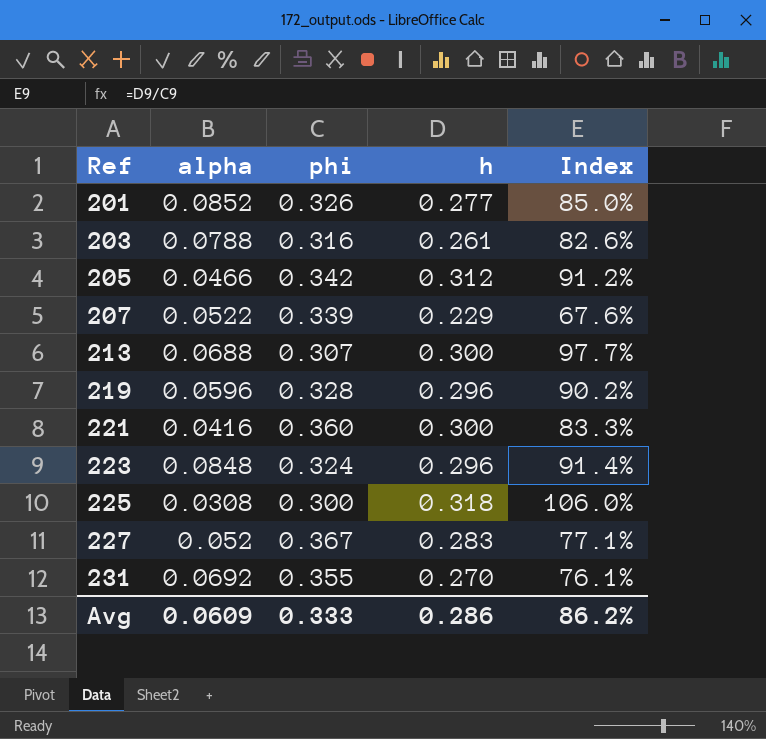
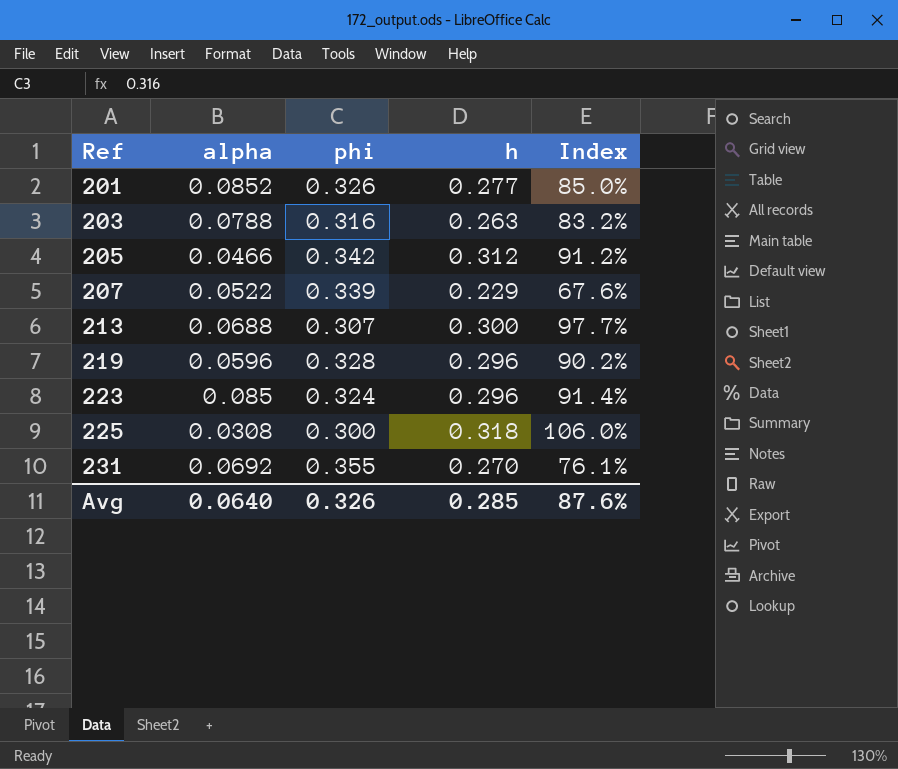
row 221: 0.0416 | 0.360 | 0.300 | 83.3% -> none
row 227: 0.052 | 0.367 | 0.283 | 77.1% -> none
203 | h: 0.261 -> 0.263
203 | Index: 82.6% -> 83.2%
223 | alpha: 0.0848 -> 0.085
Avg | alpha: 0.0609 -> 0.0640
Avg | phi: 0.333 -> 0.326
Avg | h: 0.286 -> 0.285
Avg | Index: 86.2% -> 87.6%

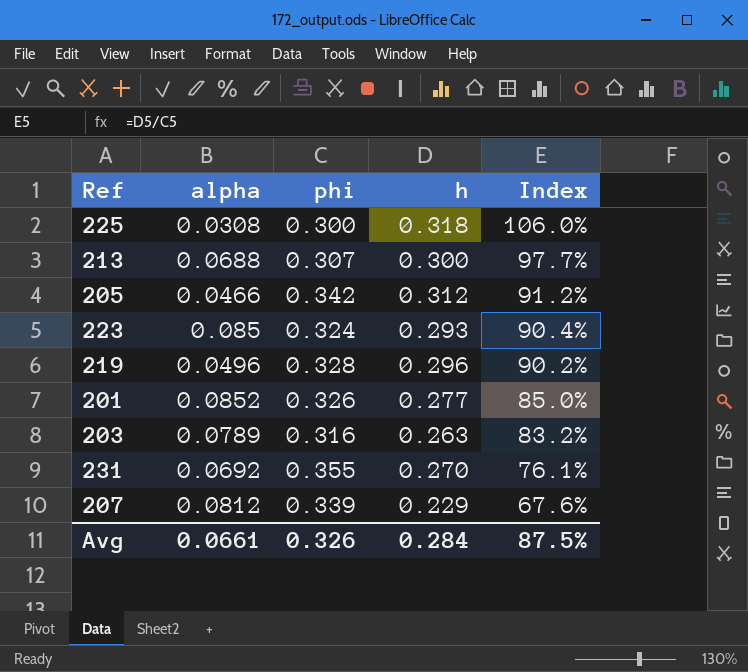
row order: Ref ascending -> Index descending
223 | h: 0.296 -> 0.293
223 | Index: 91.4% -> 90.4%
219 | alpha: 0.0596 -> 0.0496
203 | alpha: 0.0788 -> 0.0789
207 | alpha: 0.0522 -> 0.0812
Avg | alpha: 0.0640 -> 0.0661
Avg | h: 0.285 -> 0.284
Avg | Index: 87.6% -> 87.5%

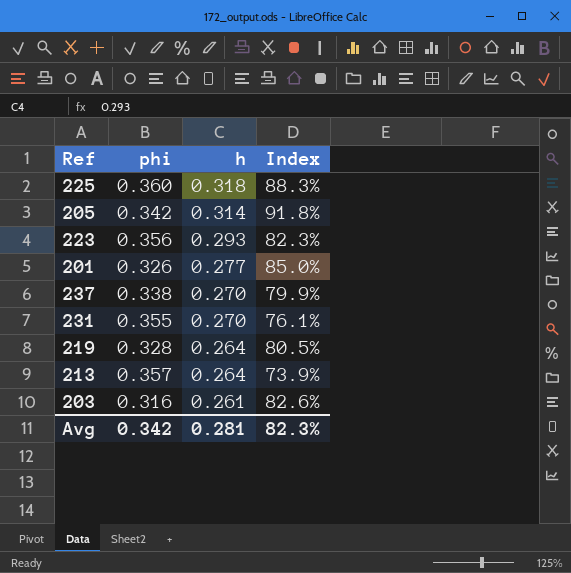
row order: Index descending -> h descending
column alpha | position: 2 -> none
row 207: 0.0812 | 0.339 | 0.229 | 67.6% -> none
225 | phi: 0.300 -> 0.360
225 | Index: 106.0% -> 88.3%
205 | h: 0.312 -> 0.314
205 | Index: 91.2% -> 91.8%
223 | phi: 0.324 -> 0.356
223 | Index: 90.4% -> 82.3%
row 237: none -> 0.338 | 0.270 | 79.9%
219 | h: 0.296 -> 0.264
219 | Index: 90.2% -> 80.5%
213 | phi: 0.307 -> 0.357
213 | h: 0.300 -> 0.264
213 | Index: 97.7% -> 73.9%
203 | h: 0.263 -> 0.261
203 | Index: 83.2% -> 82.6%
Avg | phi: 0.326 -> 0.342
Avg | h: 0.284 -> 0.281
Avg | Index: 87.5% -> 82.3%

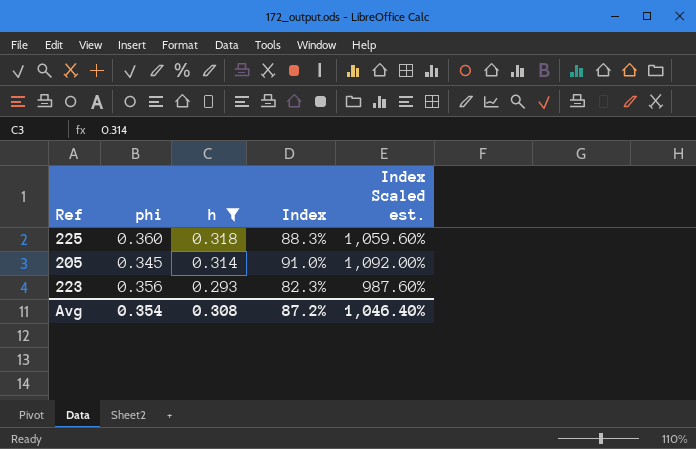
filter: none -> h >= 0.293
column Index Scaled est. | formula: none -> [Index] * 12
205 | phi: 0.342 -> 0.345
205 | Index: 91.8% -> 91.0%
Avg | phi: 0.342 -> 0.354
Avg | h: 0.281 -> 0.308
Avg | Index: 82.3% -> 87.2%

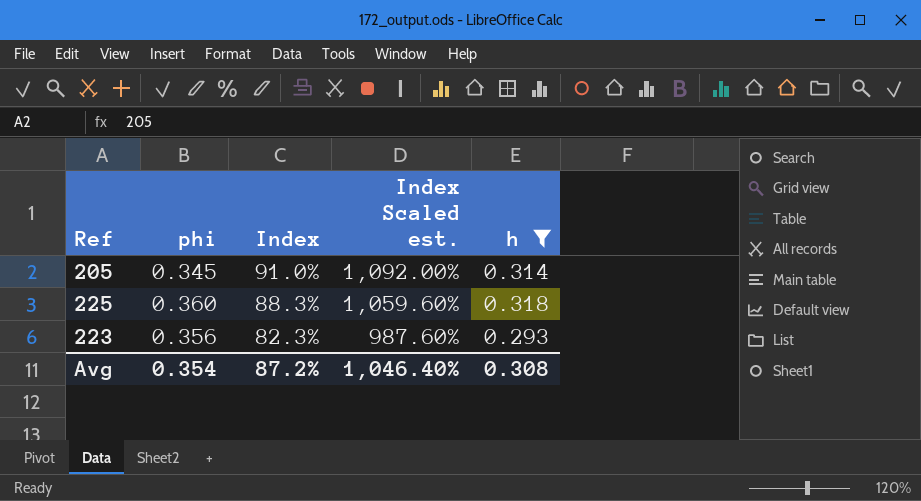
row order: h descending -> Index descending
column h | position: 3 -> 5

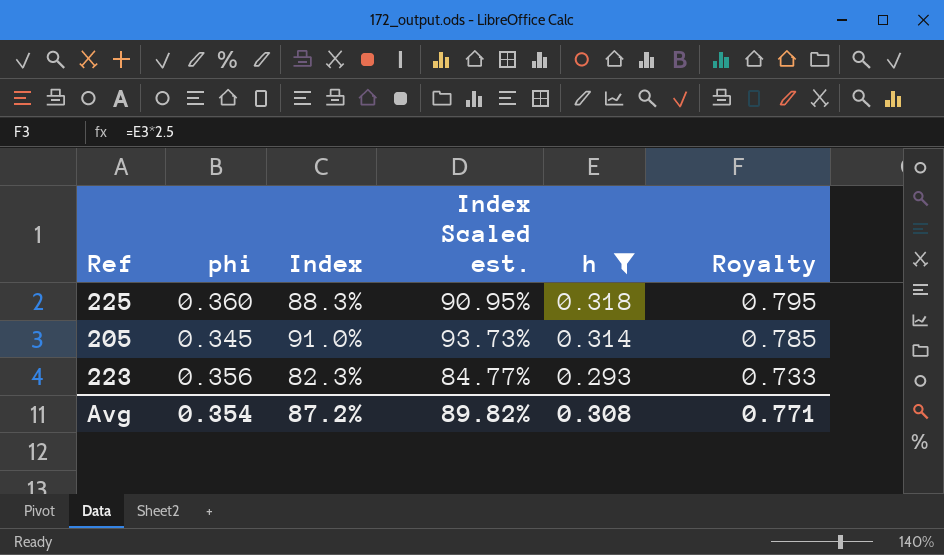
row order: Index descending -> h descending
column Index Scaled est. | formula: [Index] * 12 -> [Index] * 1.03
column Royalty | formula: none -> [h] * 2.5
Avg | Index Scaled est.: 1,046.40% -> 89.82%

